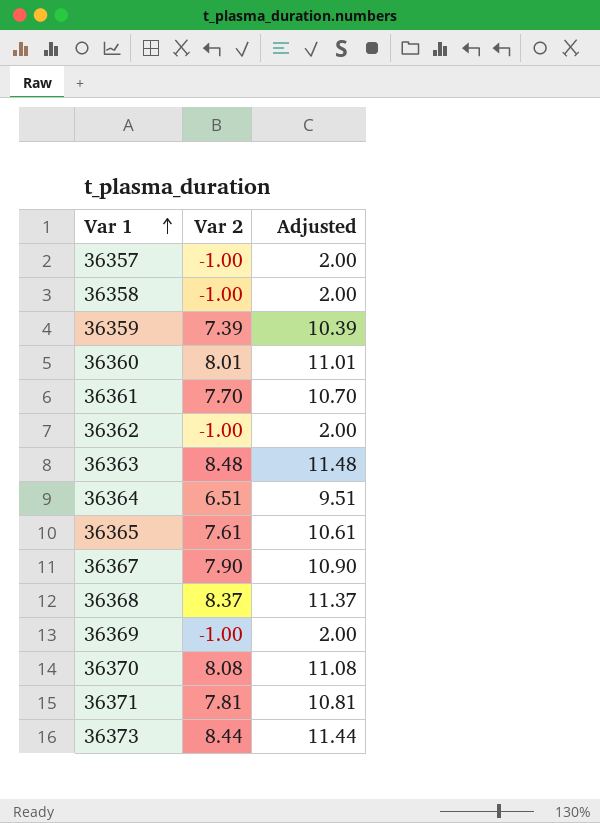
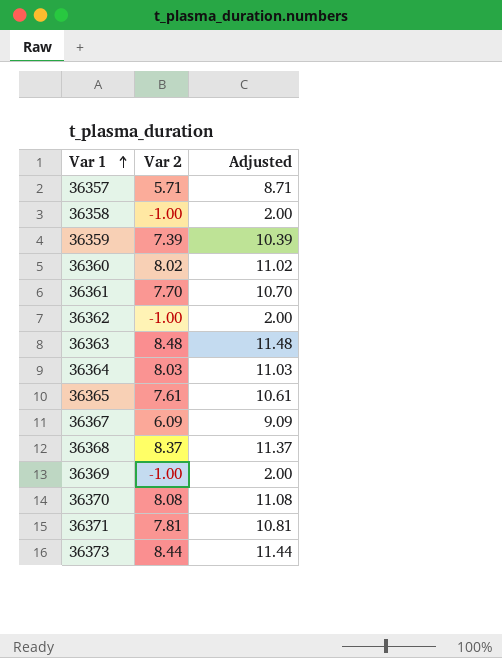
36357 | Var 2: -1.00 -> 5.71
36357 | Adjusted: 2.00 -> 8.71
36360 | Var 2: 8.01 -> 8.02
36360 | Adjusted: 11.01 -> 11.02
36364 | Var 2: 6.51 -> 8.03
36364 | Adjusted: 9.51 -> 11.03
36367 | Var 2: 7.90 -> 6.09
36367 | Adjusted: 10.90 -> 9.09

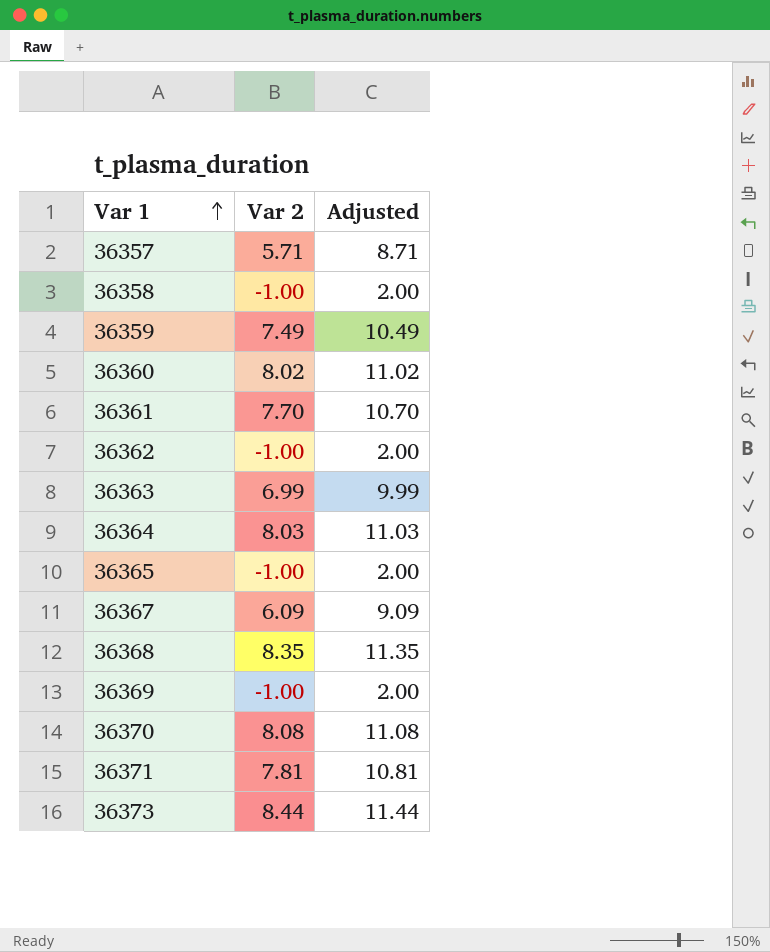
36359 | Var 2: 7.39 -> 7.49
36359 | Adjusted: 10.39 -> 10.49
36363 | Var 2: 8.48 -> 6.99
36363 | Adjusted: 11.48 -> 9.99
36365 | Var 2: 7.61 -> -1.00
36365 | Adjusted: 10.61 -> 2.00
36368 | Var 2: 8.37 -> 8.35
36368 | Adjusted: 11.37 -> 11.35

